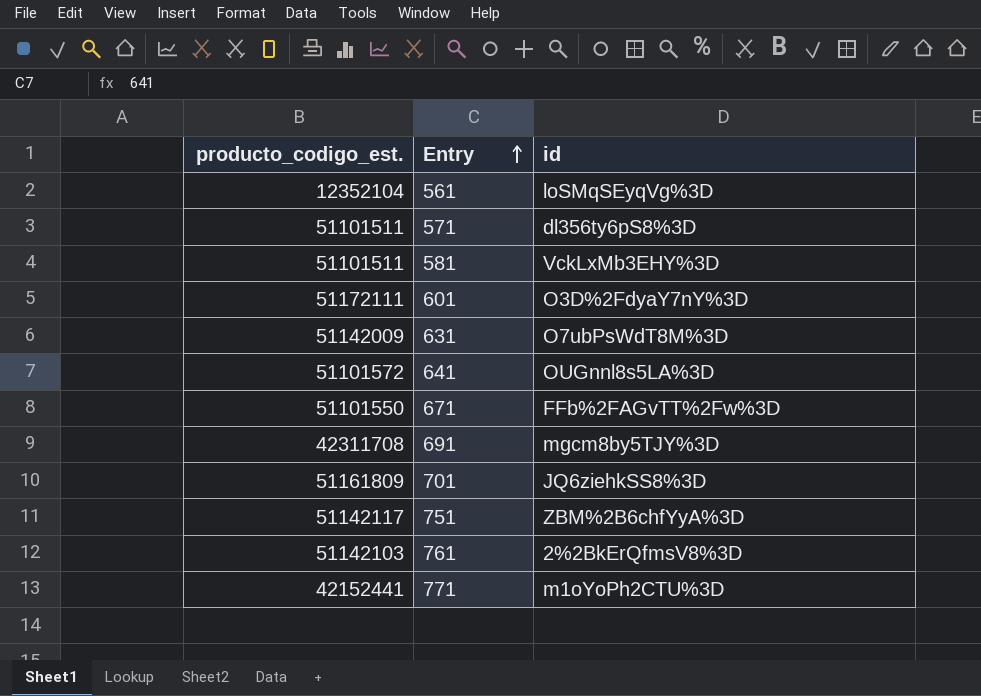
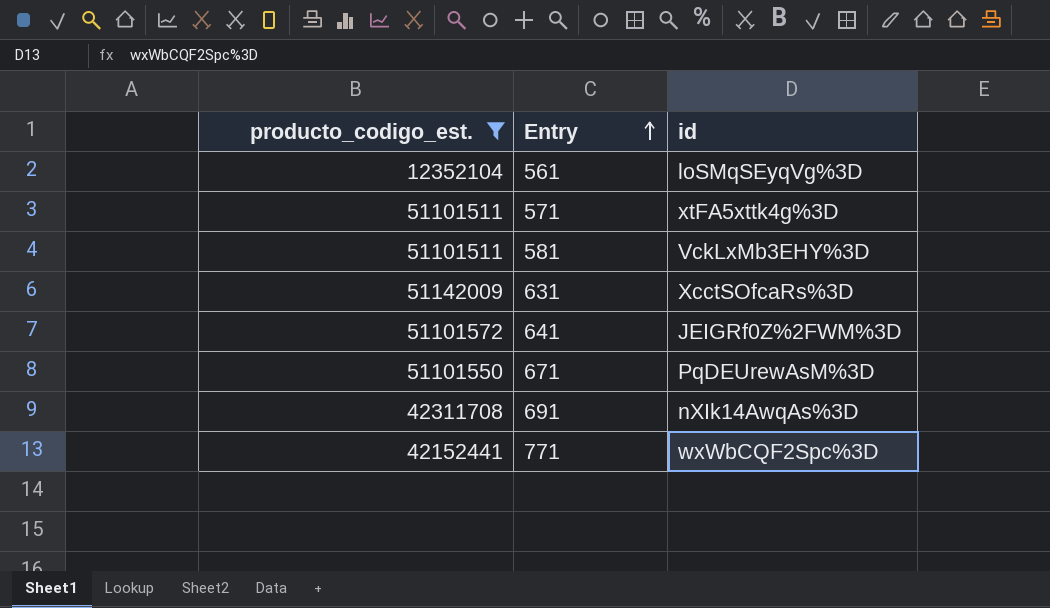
filter: none -> producto_codigo_est. <= 51142009
571 | id: dl356ty6pS8%3D -> xtFA5xttk4g%3D
631 | id: O7ubPsWdT8M%3D -> XcctSOfcaRs%3D
641 | id: OUGnnl8s5LA%3D -> JEIGRf0Z%2FWM%3D
671 | id: FFb%2FAGvTT%2Fw%3D -> PqDEUrewAsM%3D
691 | id: mgcm8by5TJY%3D -> nXIk14AwqAs%3D
771 | id: m1oYoPh2CTU%3D -> wxWbCQF2Spc%3D

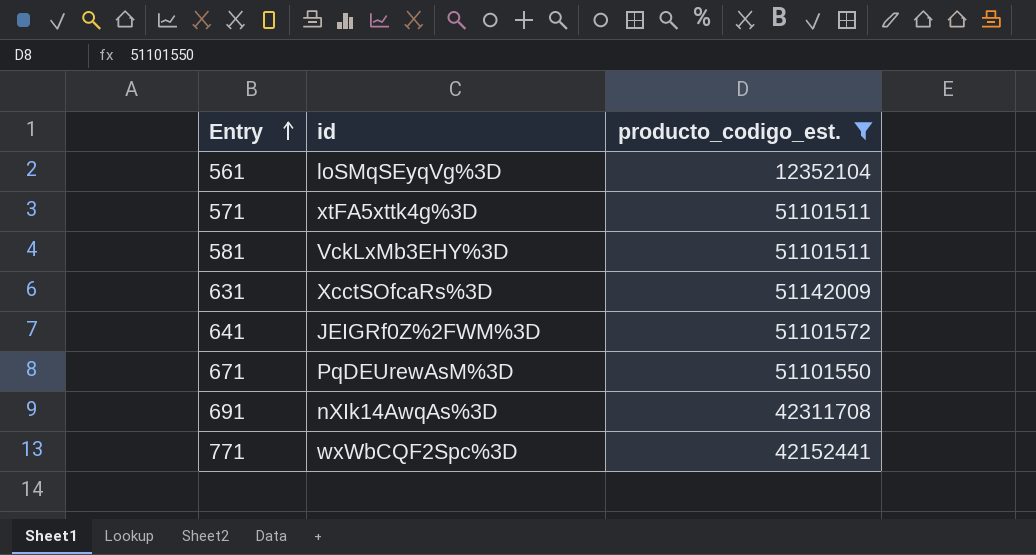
column producto_codigo_est. | position: 1 -> 3

